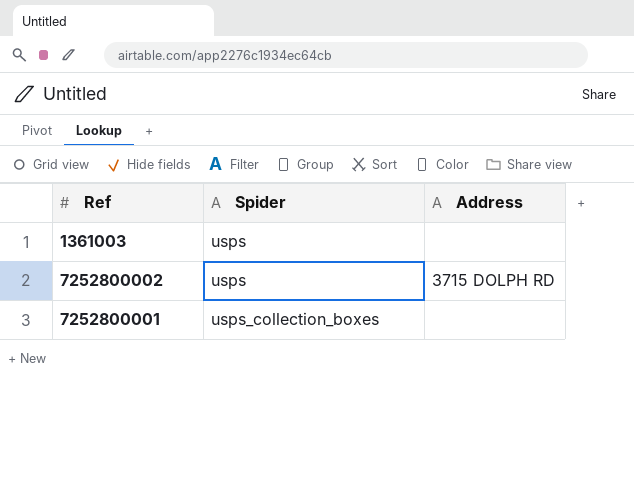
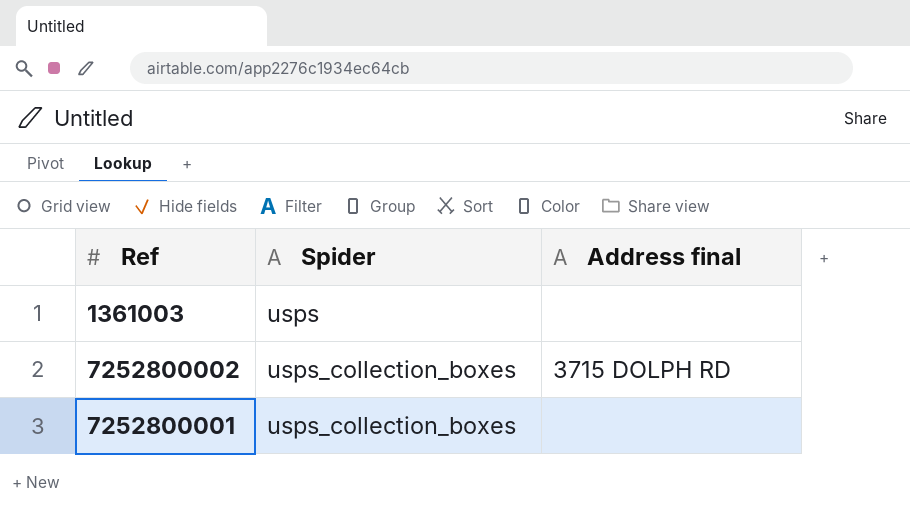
column name: Address -> Address final
7252800002 | Spider: usps -> usps_collection_boxes

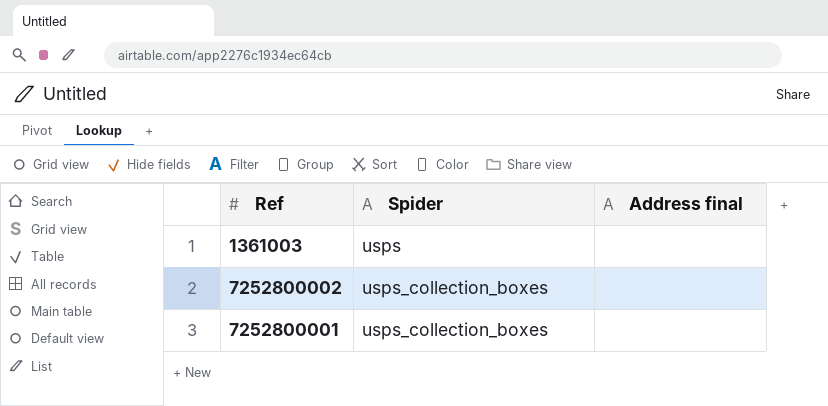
7252800002 | Address final: 3715 DOLPH RD -> none

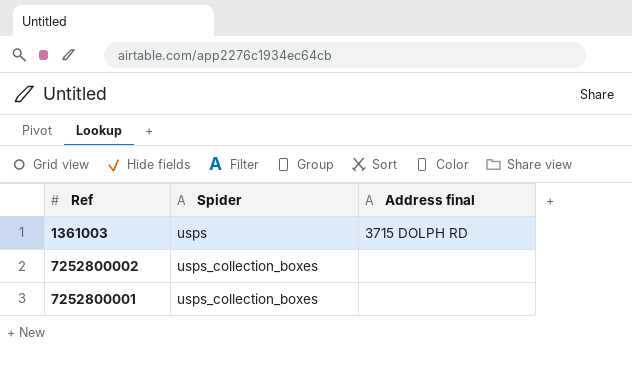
1361003 | Address final: none -> 3715 DOLPH RD

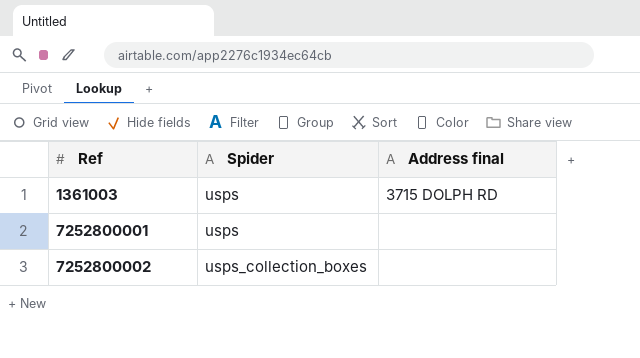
row order: Spider ascending -> Ref ascending
7252800001 | Spider: usps_collection_boxes -> usps

